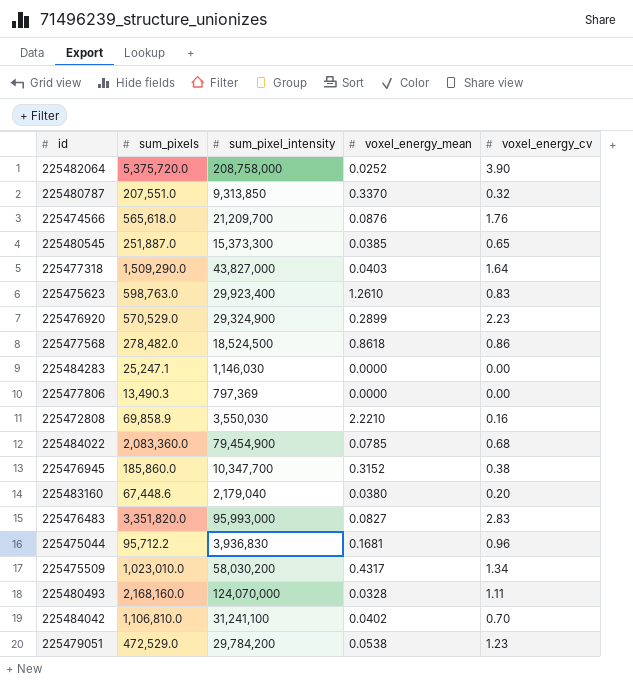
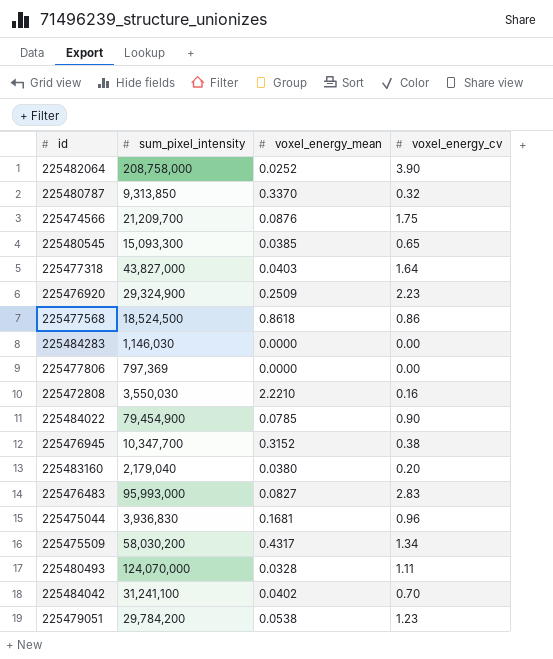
column sum_pixels | position: 2 -> none
row 225475623: 598,763.0 | 29,923,400 | 1.2610 | 0.83 -> none
225474566 | voxel_energy_cv: 1.76 -> 1.75
225480545 | sum_pixel_intensity: 15,373,300 -> 15,093,300
225476920 | voxel_energy_mean: 0.2899 -> 0.2509
225484022 | voxel_energy_cv: 0.68 -> 0.90

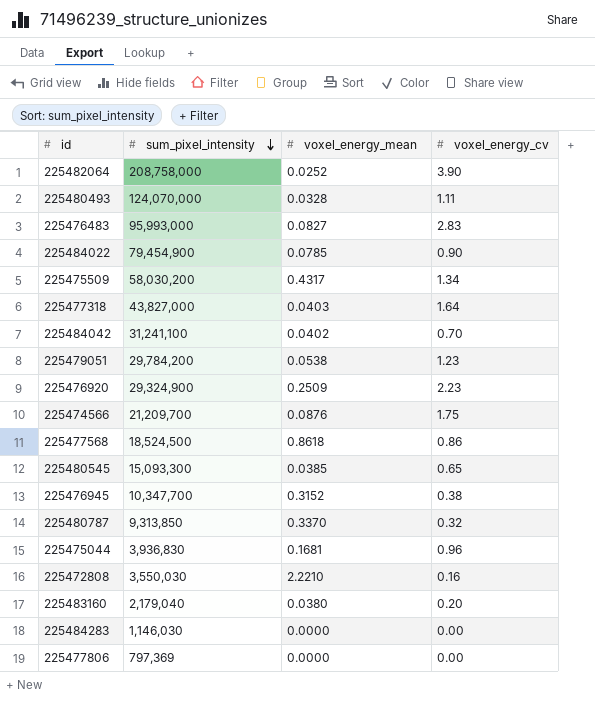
row order: none -> sum_pixel_intensity descending

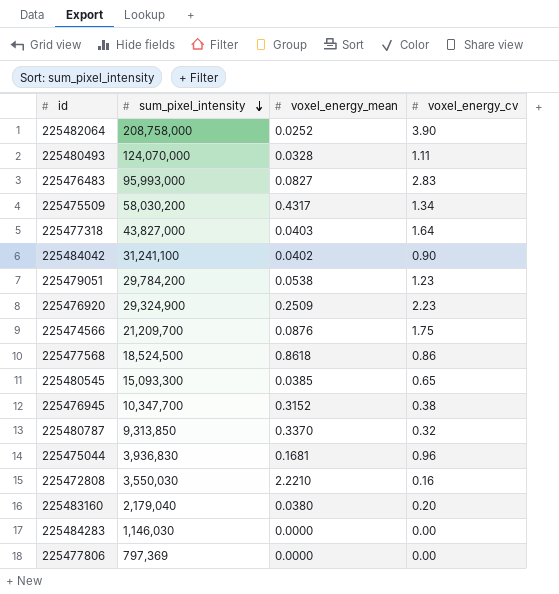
row 225484022: 79,454,900 | 0.0785 | 0.90 -> none
225484042 | voxel_energy_cv: 0.70 -> 0.90

